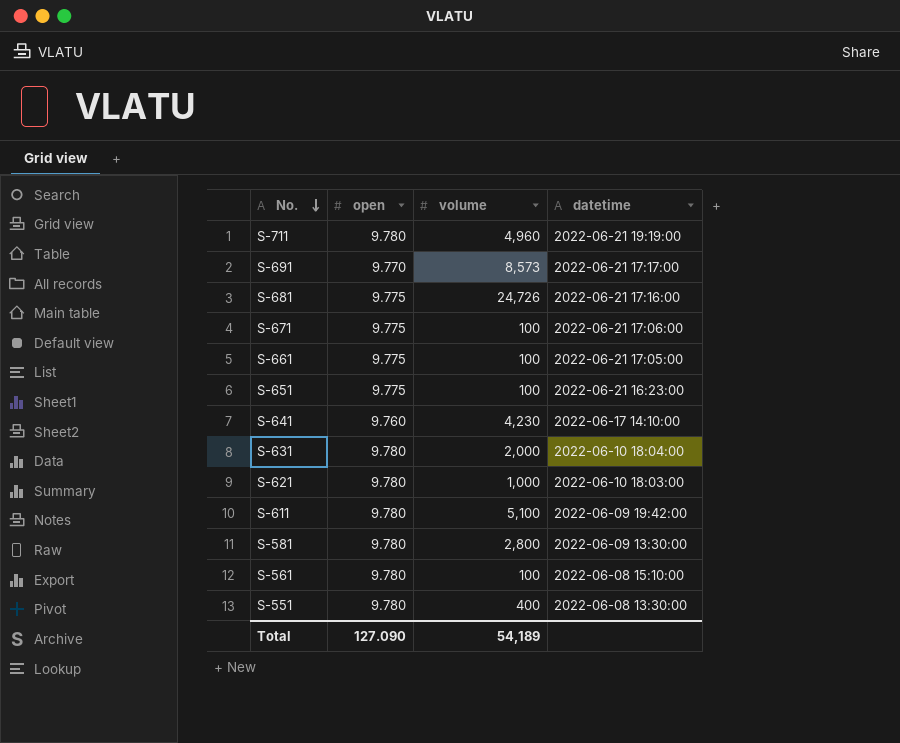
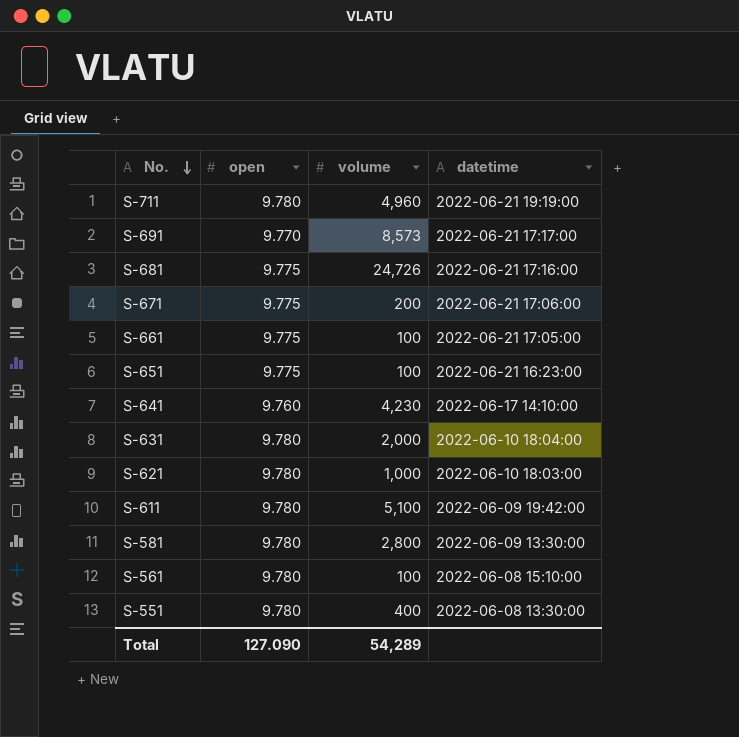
S-671 | volume: 100 -> 200
Total | volume: 54,189 -> 54,289

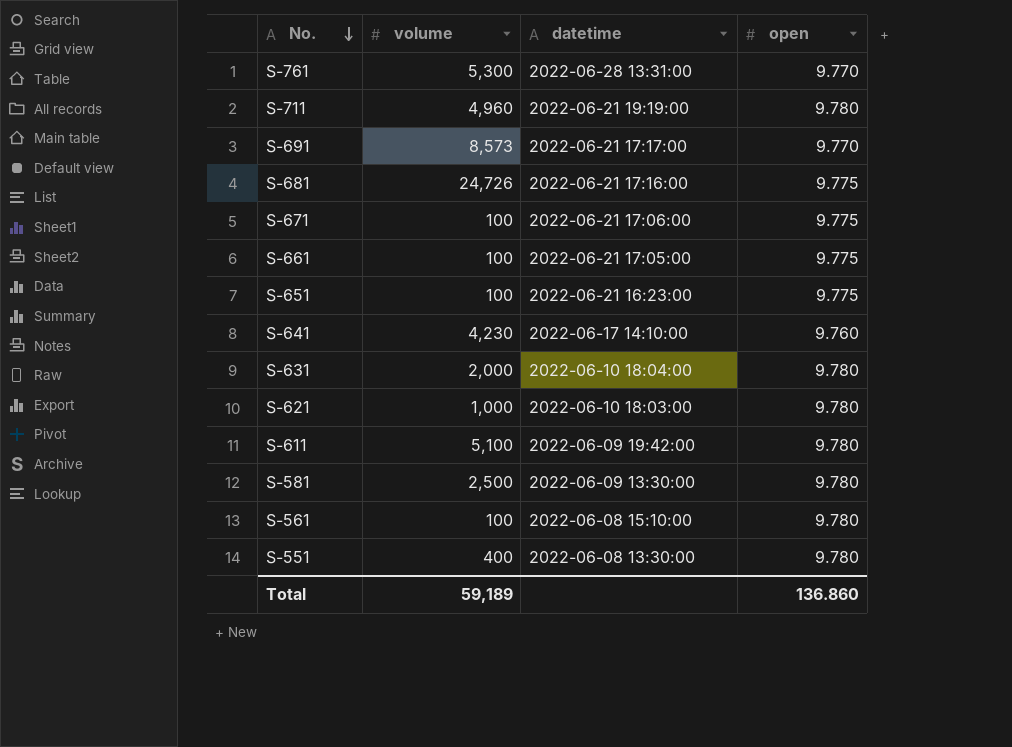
column open | position: 2 -> 4
row S-761: none -> 5,300 | 2022-06-28 13:31:00 | 9.770
S-671 | volume: 200 -> 100
S-581 | volume: 2,800 -> 2,500
Total | volume: 54,289 -> 59,189
Total | open: 127.090 -> 136.860

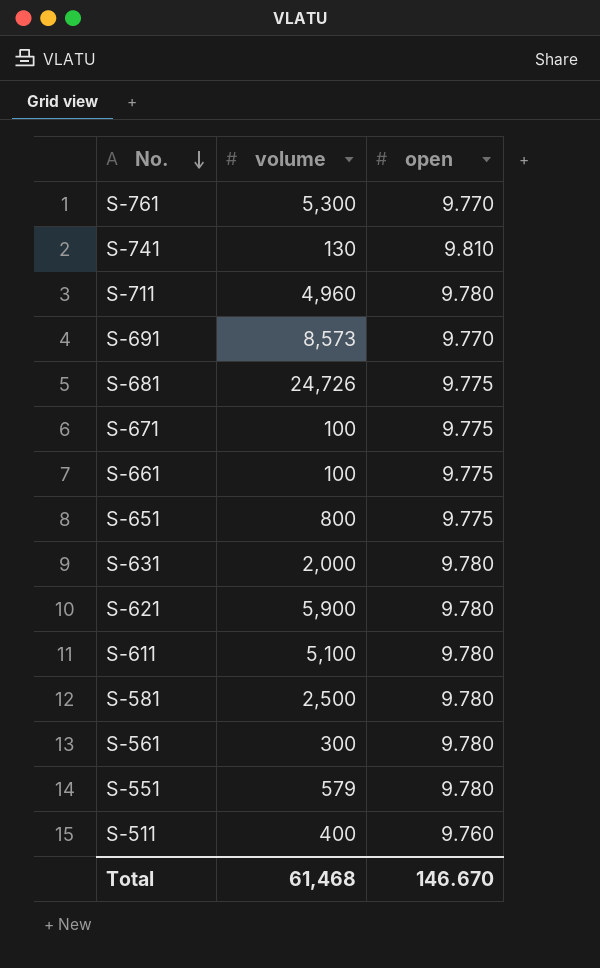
column datetime | position: 3 -> none
row S-641: 4,230 | 2022-06-17 14:10:00 | 9.760 -> none
row S-741: none -> 130 | 9.810
S-651 | volume: 100 -> 800
S-621 | volume: 1,000 -> 5,900
S-561 | volume: 100 -> 300
S-551 | volume: 400 -> 579
row S-511: none -> 400 | 9.760
Total | volume: 59,189 -> 61,468
Total | open: 136.860 -> 146.670

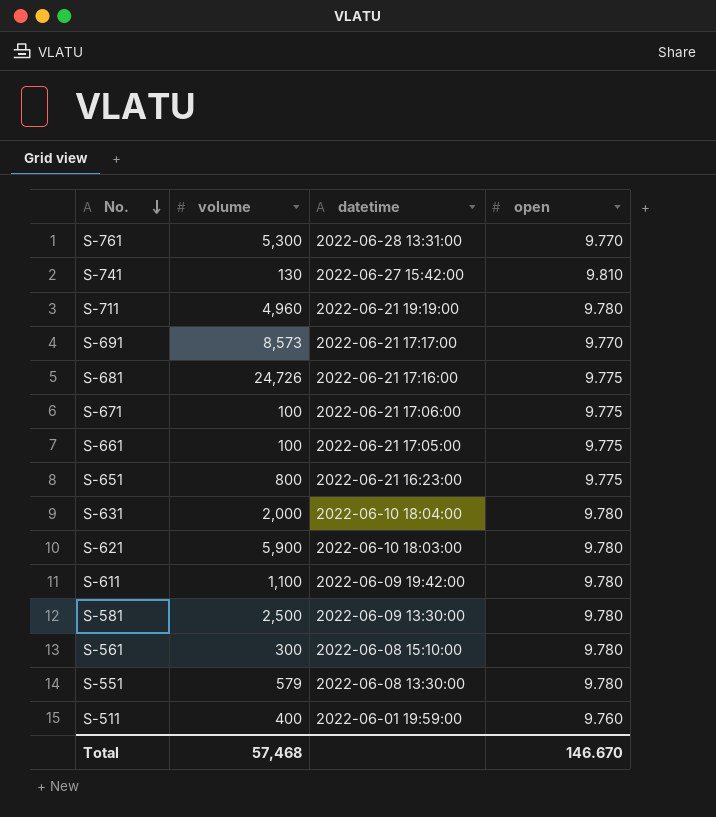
column datetime | position: none -> 3
S-611 | volume: 5,100 -> 1,100
Total | volume: 61,468 -> 57,468

